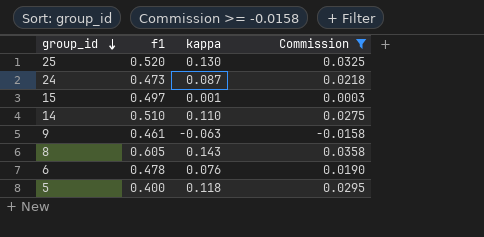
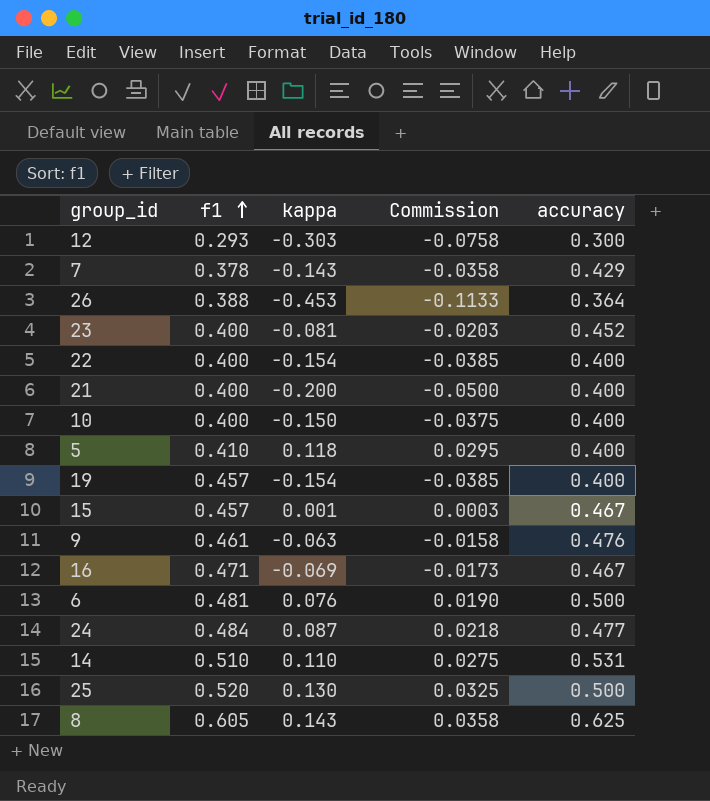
filter: Commission >= -0.0158 -> none
row order: group_id descending -> f1 ascending
column accuracy | position: none -> 5
5 | f1: 0.400 -> 0.410
15 | f1: 0.497 -> 0.457
6 | f1: 0.478 -> 0.481
24 | f1: 0.473 -> 0.484

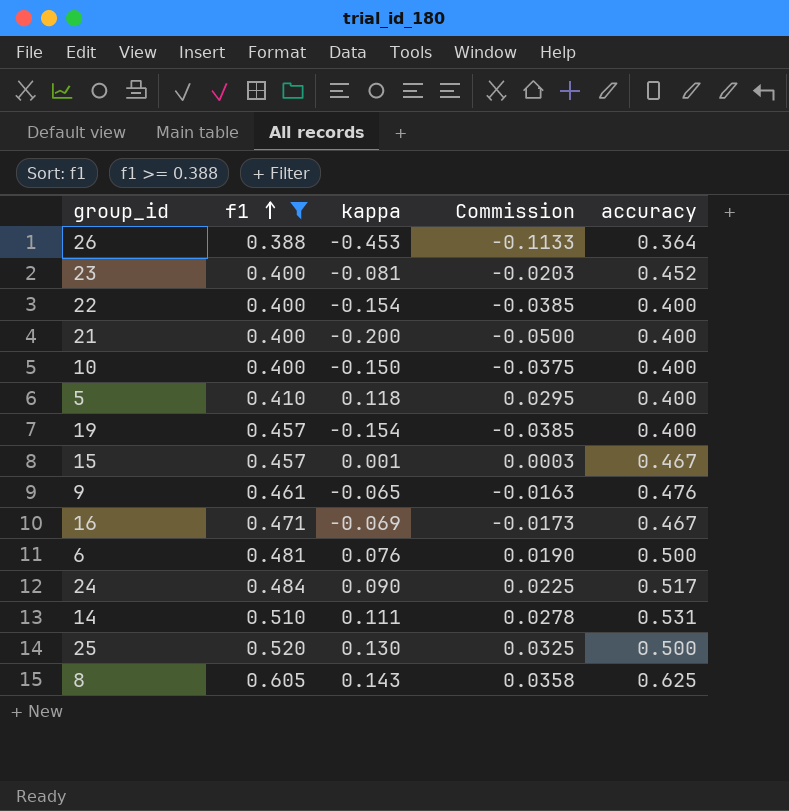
filter: none -> f1 >= 0.388
9 | kappa: -0.063 -> -0.065
9 | Commission: -0.0158 -> -0.0163
24 | kappa: 0.087 -> 0.090
24 | Commission: 0.0218 -> 0.0225
24 | accuracy: 0.477 -> 0.517
14 | kappa: 0.110 -> 0.111
14 | Commission: 0.0275 -> 0.0278

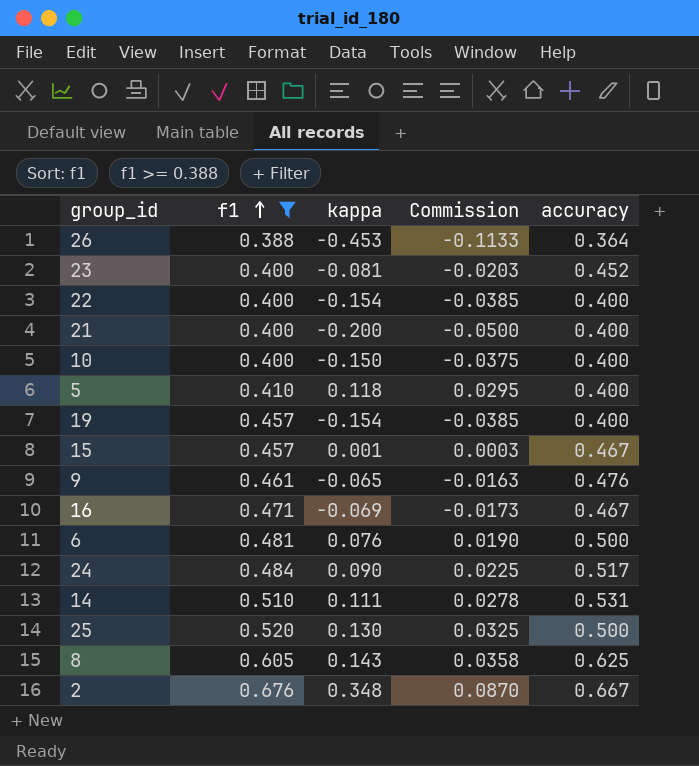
row 2: none -> 0.676 | 0.348 | 0.0870 | 0.667

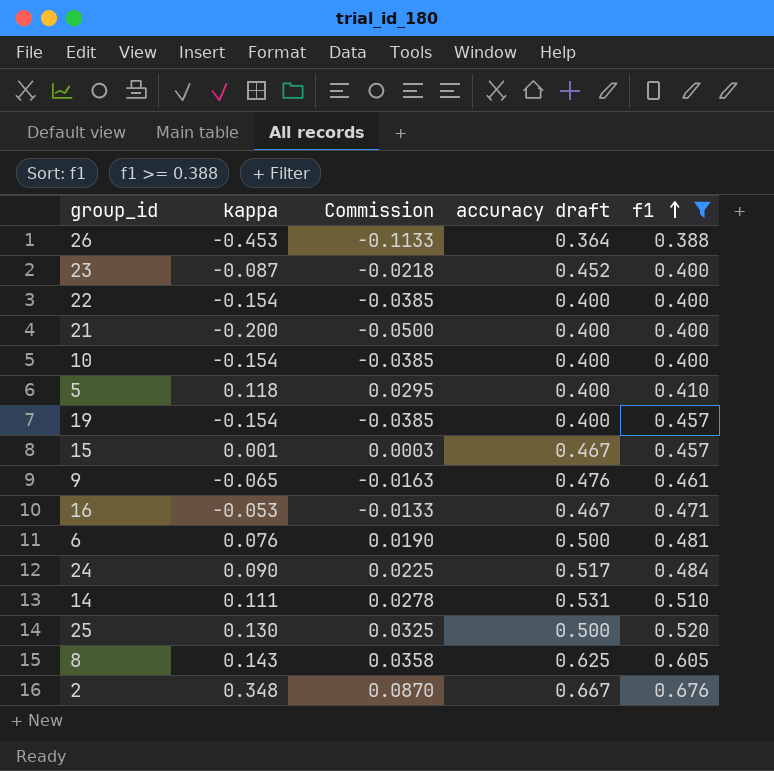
column name: accuracy -> accuracy draft
column f1 | position: 2 -> 5
23 | kappa: -0.081 -> -0.087
23 | Commission: -0.0203 -> -0.0218
10 | kappa: -0.150 -> -0.154
10 | Commission: -0.0375 -> -0.0385
16 | kappa: -0.069 -> -0.053
16 | Commission: -0.0173 -> -0.0133

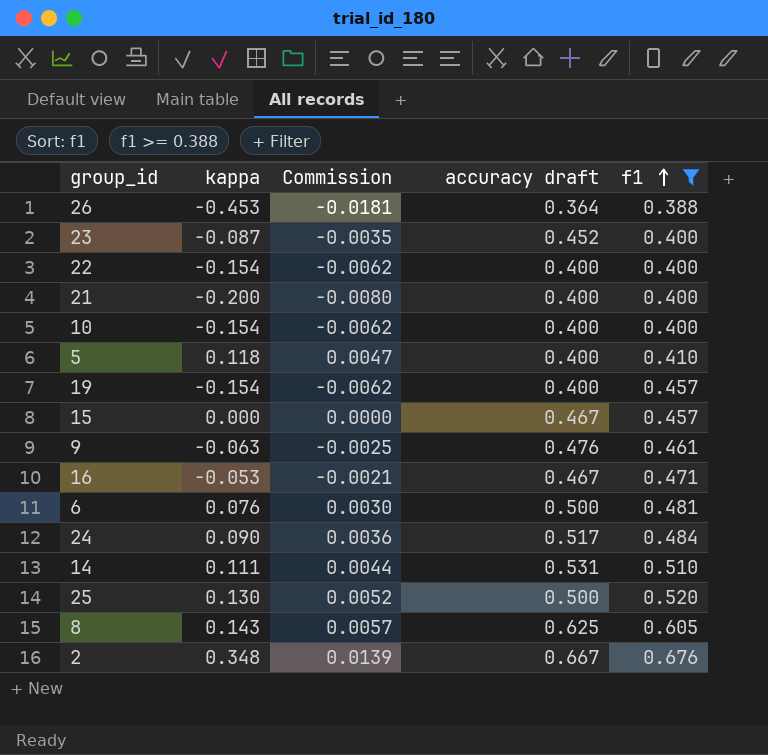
column Commission | formula: [kappa] * 0.25 -> [kappa] * 0.04
15 | kappa: 0.001 -> 0.000
9 | kappa: -0.065 -> -0.063

